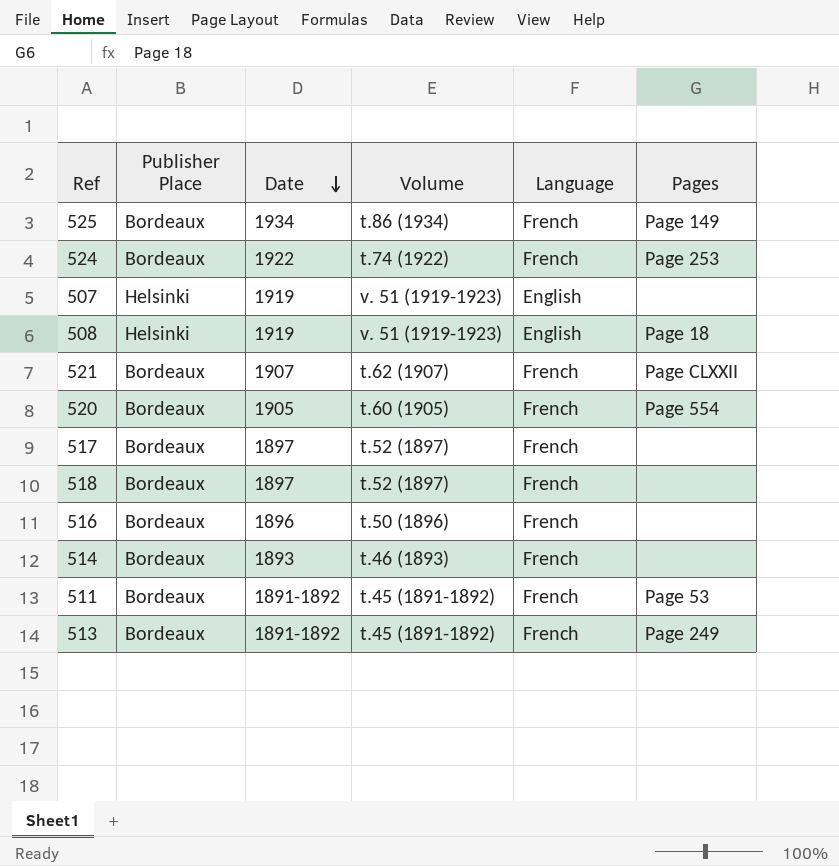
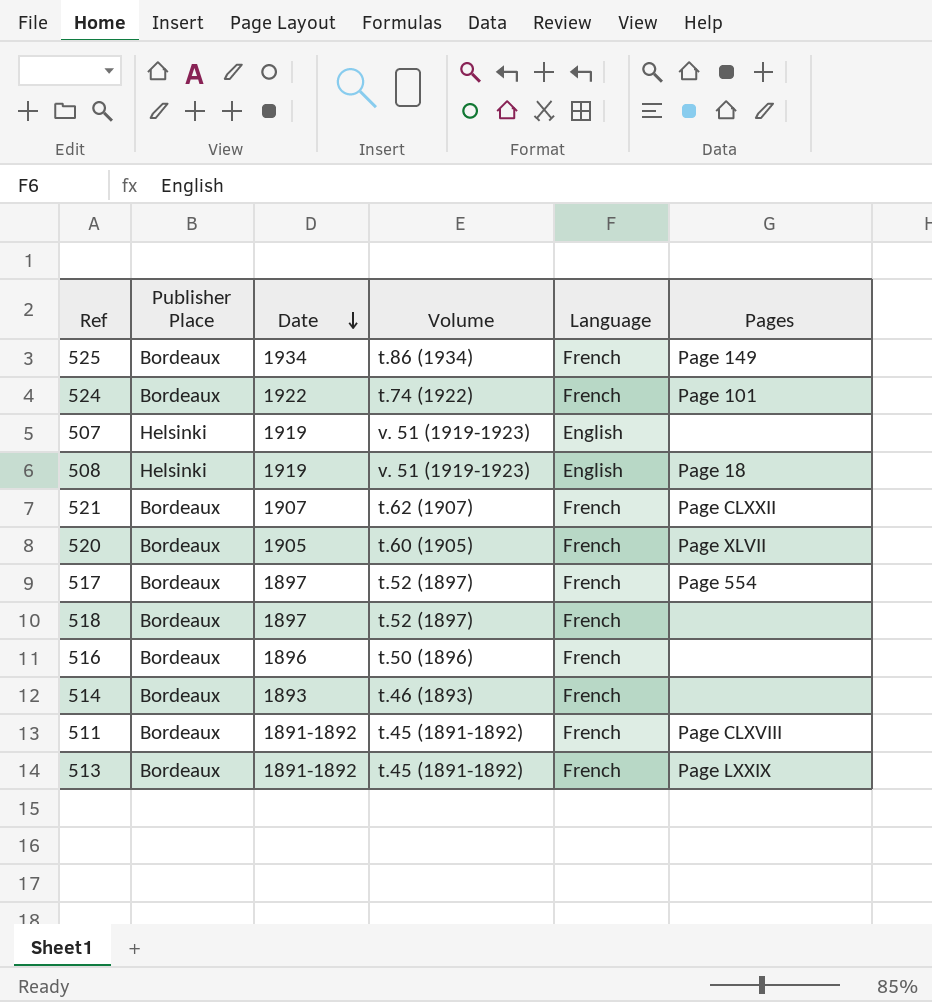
524 | Pages: Page 253 -> Page 101
520 | Pages: Page 554 -> Page XLVII
517 | Pages: none -> Page 554
511 | Pages: Page 53 -> Page CLXVIII
513 | Pages: Page 249 -> Page LXXIX

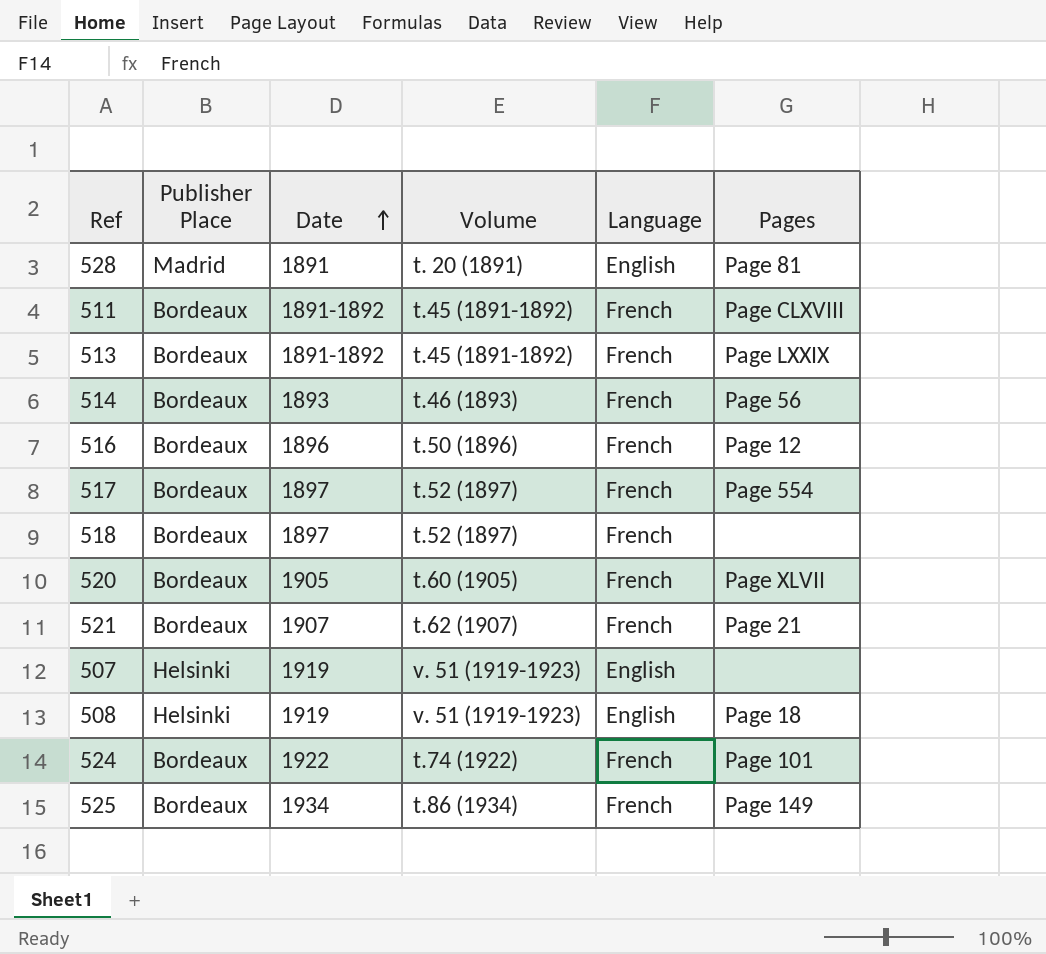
row order: Date descending -> Date ascending
row 528: none -> Madrid | 1891 | t. 20 (1891) | English | Page 81
514 | Pages: none -> Page 56
516 | Pages: none -> Page 12
521 | Pages: Page CLXXII -> Page 21

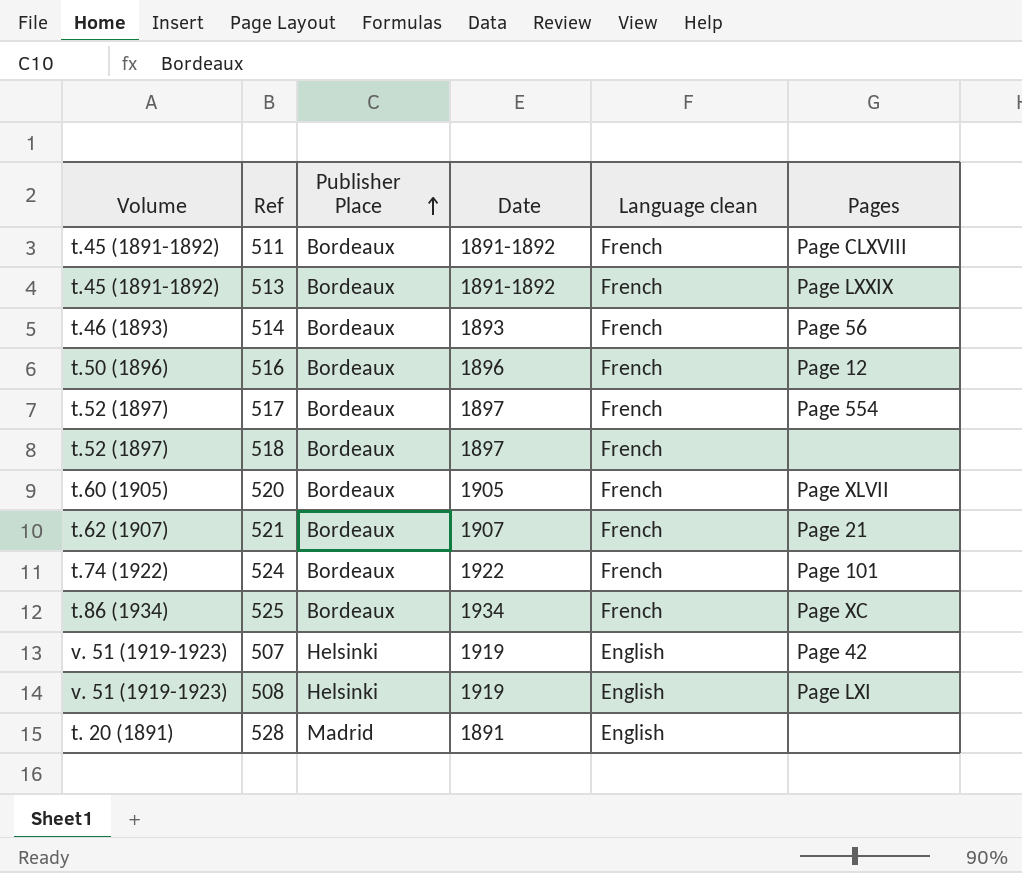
row order: Date ascending -> Publisher Place ascending
column Volume | position: 4 -> 1
column name: Language -> Language clean
525 | Pages: Page 149 -> Page XC
507 | Pages: none -> Page 42
508 | Pages: Page 18 -> Page LXI
528 | Pages: Page 81 -> none

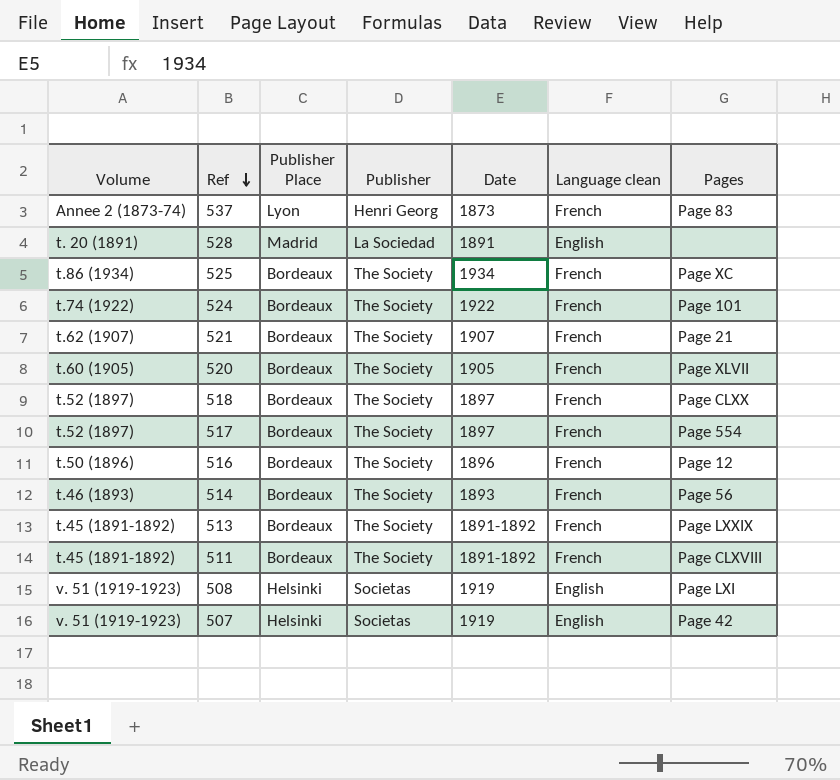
row order: Publisher Place ascending -> Ref descending
column Publisher | position: none -> 4
row 537: none -> Annee 2 (1873-74) | Lyon | Henri Georg | 1873 | French | Page 83
518 | Pages: none -> Page CLXX

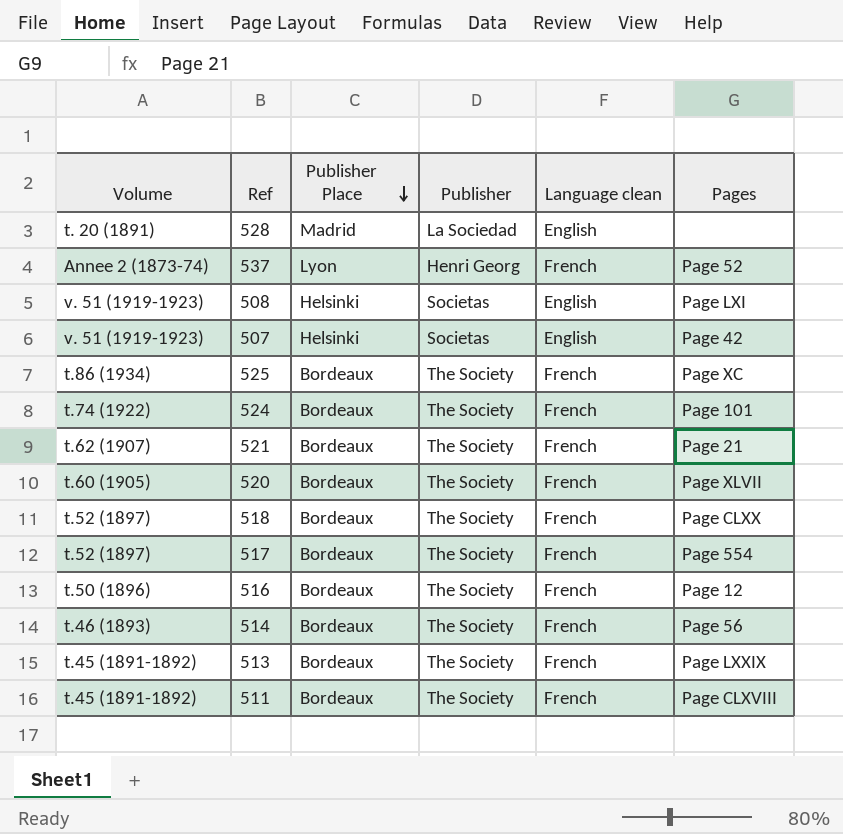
row order: Ref descending -> Publisher Place descending
column Date | position: 5 -> none
537 | Pages: Page 83 -> Page 52

